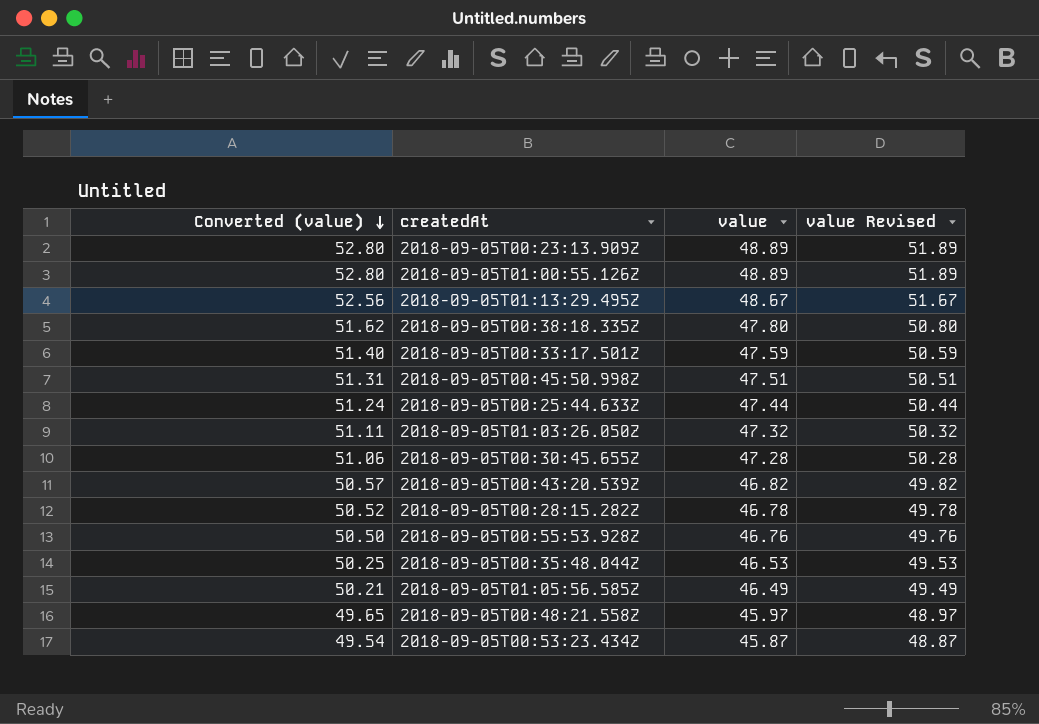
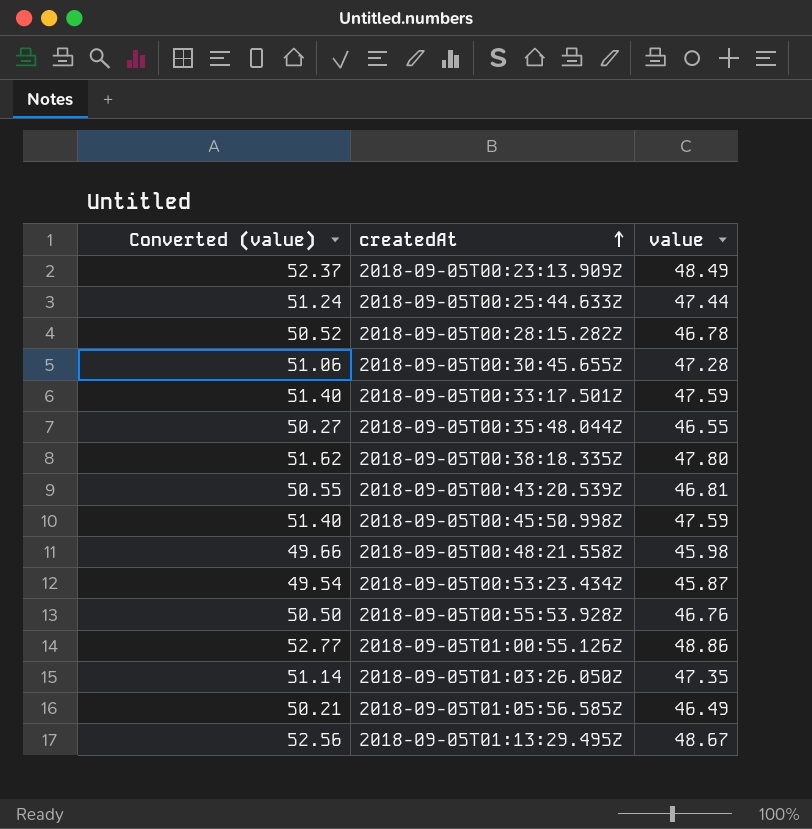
row order: Converted (value) descending -> createdAt ascending
column value Revised | formula: [value] + 3 -> none
2018-09-05T00:23:13.909Z | Converted (value): 52.80 -> 52.37
2018-09-05T00:23:13.909Z | value: 48.89 -> 48.49
2018-09-05T00:35:48.044Z | Converted (value): 50.25 -> 50.27
2018-09-05T00:35:48.044Z | value: 46.53 -> 46.55
2018-09-05T00:43:20.539Z | Converted (value): 50.57 -> 50.55
2018-09-05T00:43:20.539Z | value: 46.82 -> 46.81
2018-09-05T00:45:50.998Z | Converted (value): 51.31 -> 51.40
2018-09-05T00:45:50.998Z | value: 47.51 -> 47.59
2018-09-05T00:48:21.558Z | Converted (value): 49.65 -> 49.66
2018-09-05T00:48:21.558Z | value: 45.97 -> 45.98
2018-09-05T01:00:55.126Z | Converted (value): 52.80 -> 52.77
2018-09-05T01:00:55.126Z | value: 48.89 -> 48.86
2018-09-05T01:03:26.050Z | Converted (value): 51.11 -> 51.14
2018-09-05T01:03:26.050Z | value: 47.32 -> 47.35

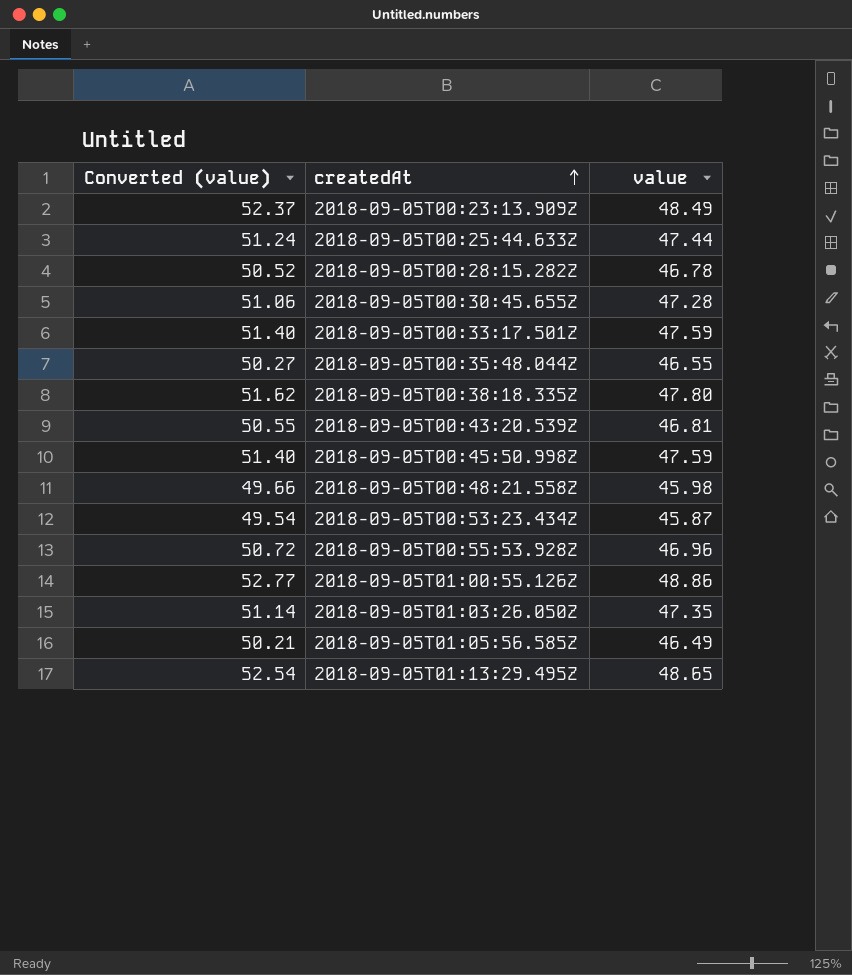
2018-09-05T00:55:53.928Z | Converted (value): 50.50 -> 50.72
2018-09-05T00:55:53.928Z | value: 46.76 -> 46.96
2018-09-05T01:13:29.495Z | Converted (value): 52.56 -> 52.54
2018-09-05T01:13:29.495Z | value: 48.67 -> 48.65

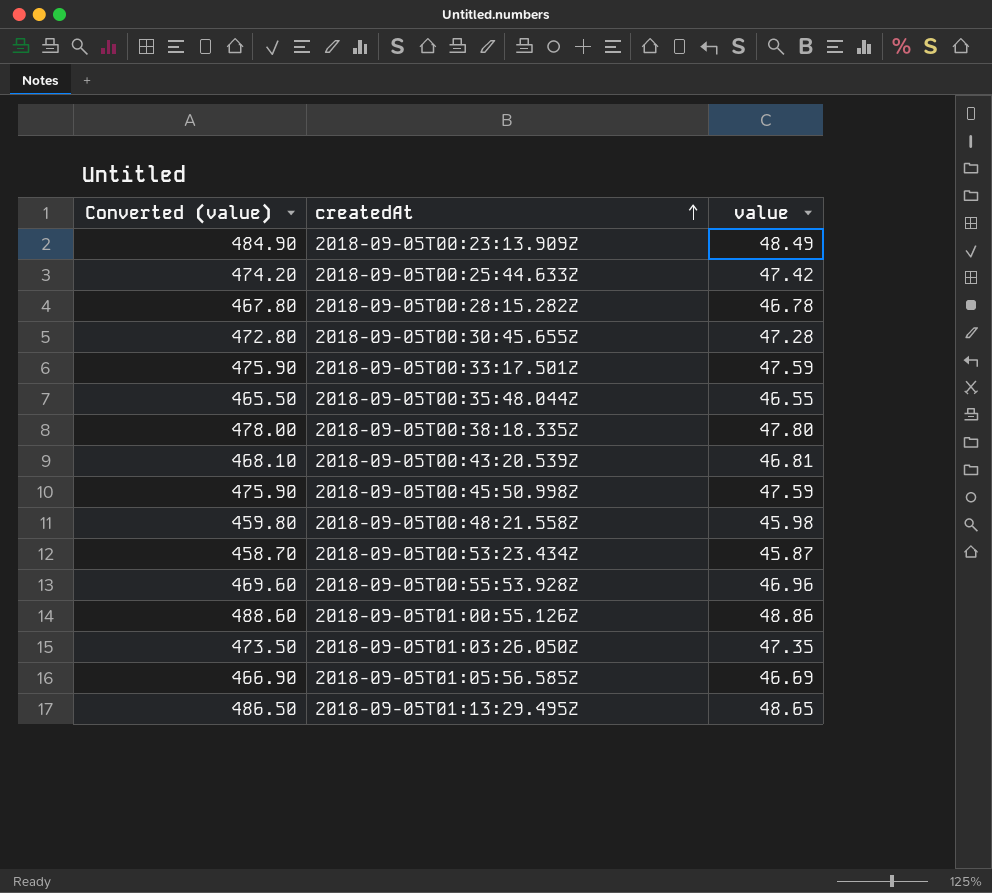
column Converted (value) | formula: [value] * 1.08 -> [value] * 10
2018-09-05T00:25:44.633Z | value: 47.44 -> 47.42
2018-09-05T01:05:56.585Z | value: 46.49 -> 46.69

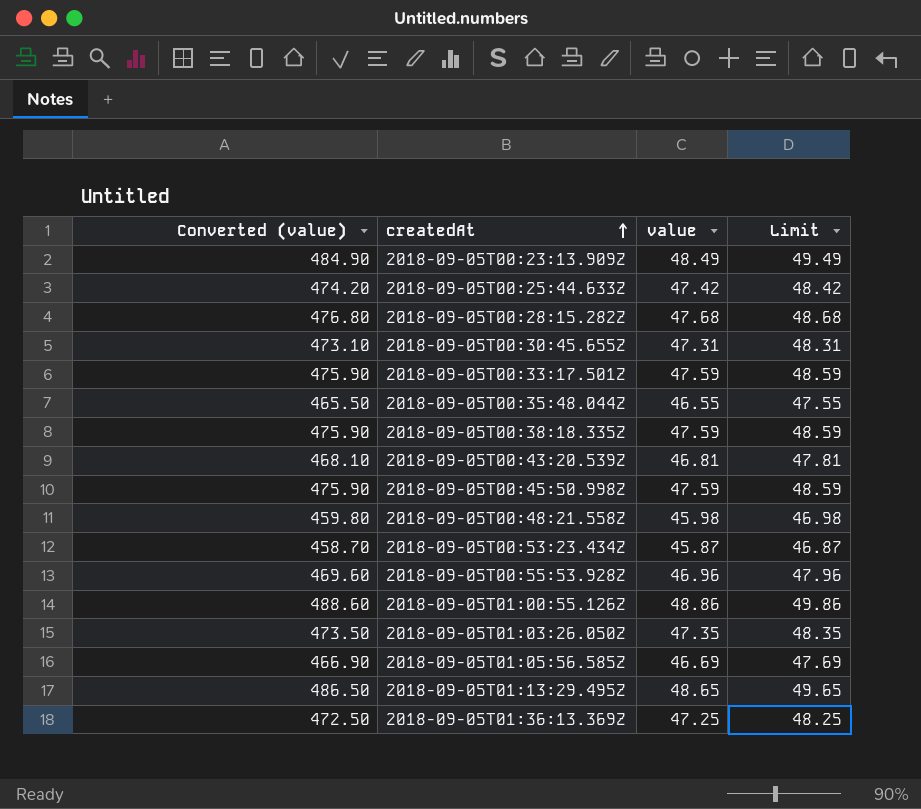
column Limit | formula: none -> [value] + 1
2018-09-05T00:28:15.282Z | Converted (value): 467.80 -> 476.80
2018-09-05T00:28:15.282Z | value: 46.78 -> 47.68
2018-09-05T00:30:45.655Z | Converted (value): 472.80 -> 473.10
2018-09-05T00:30:45.655Z | value: 47.28 -> 47.31
2018-09-05T00:38:18.335Z | Converted (value): 478.00 -> 475.90
2018-09-05T00:38:18.335Z | value: 47.80 -> 47.59
row 2018-09-05T01:36:13.369Z: none -> 472.50 | 47.25 | 48.25

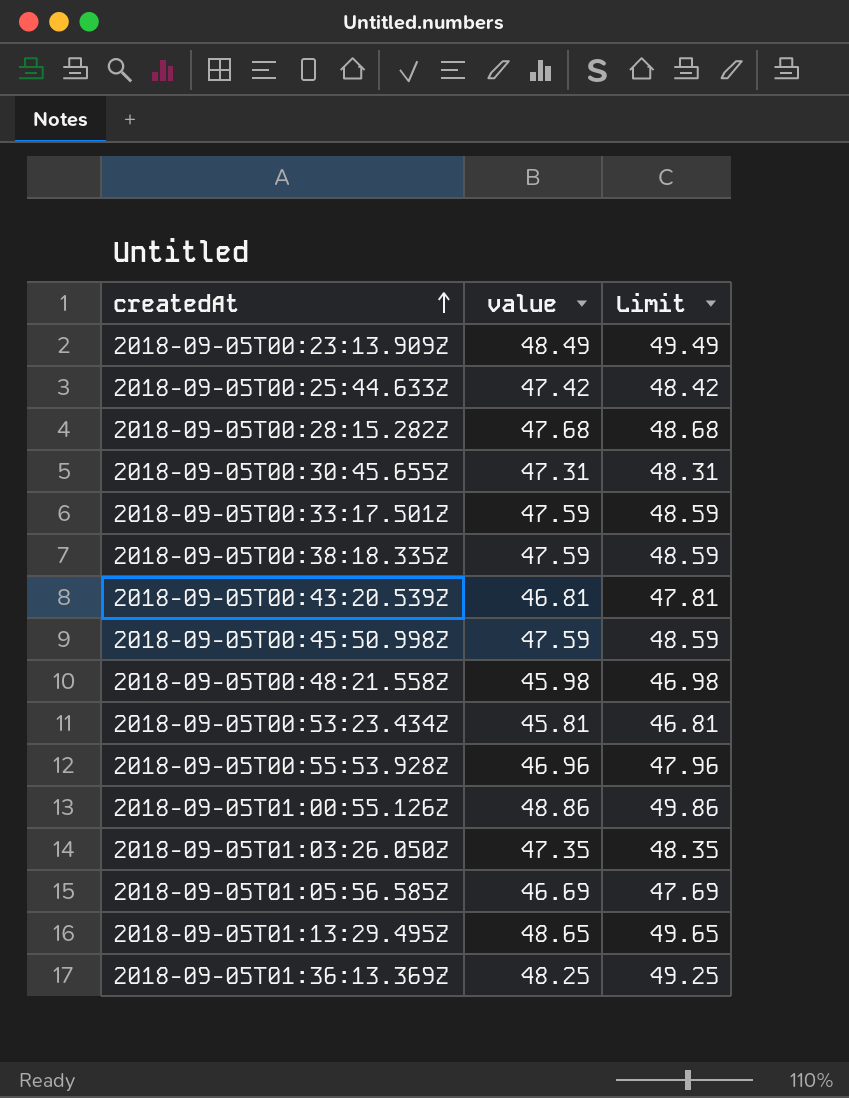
column Converted (value) | formula: [value] * 10 -> none
row 2018-09-05T00:35:48.044Z: 465.50 | 46.55 | 47.55 -> none
2018-09-05T00:53:23.434Z | value: 45.87 -> 45.81
2018-09-05T00:53:23.434Z | Limit: 46.87 -> 46.81
2018-09-05T01:36:13.369Z | value: 47.25 -> 48.25
2018-09-05T01:36:13.369Z | Limit: 48.25 -> 49.25

